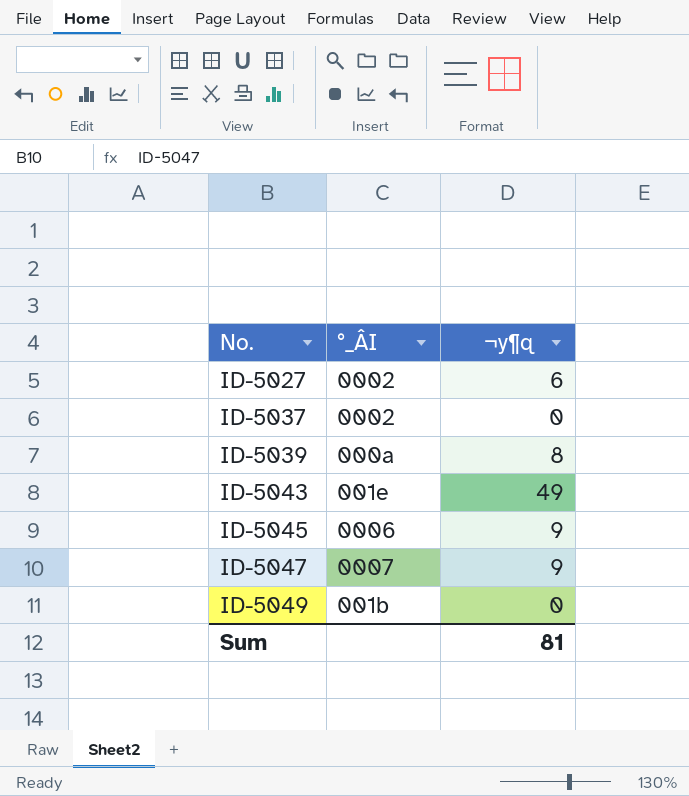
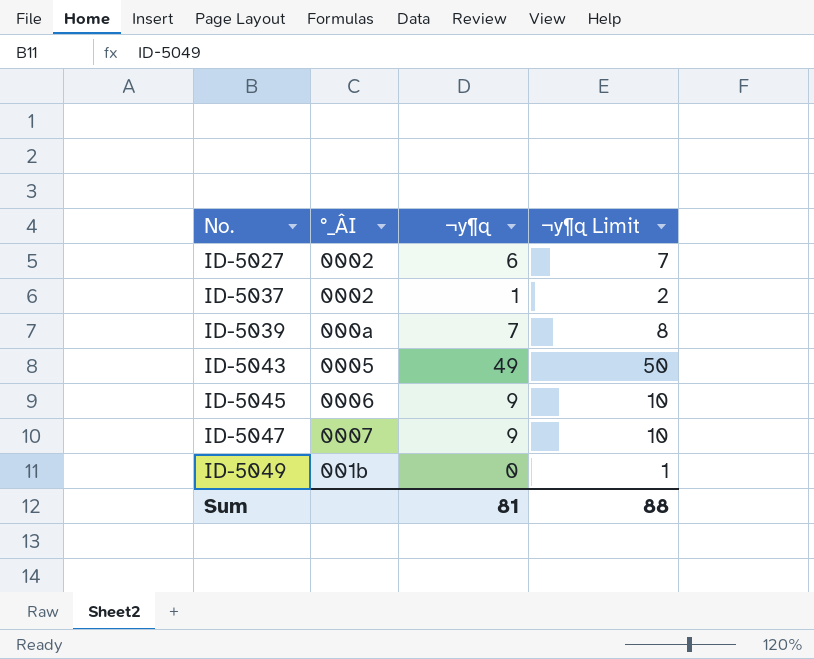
column ¬y¶q Limit | formula: none -> [¬y¶q] + 1
ID-5037 | ¬y¶q: 0 -> 1
ID-5039 | ¬y¶q: 8 -> 7
ID-5043 | °_ÂI: 001e -> 0005

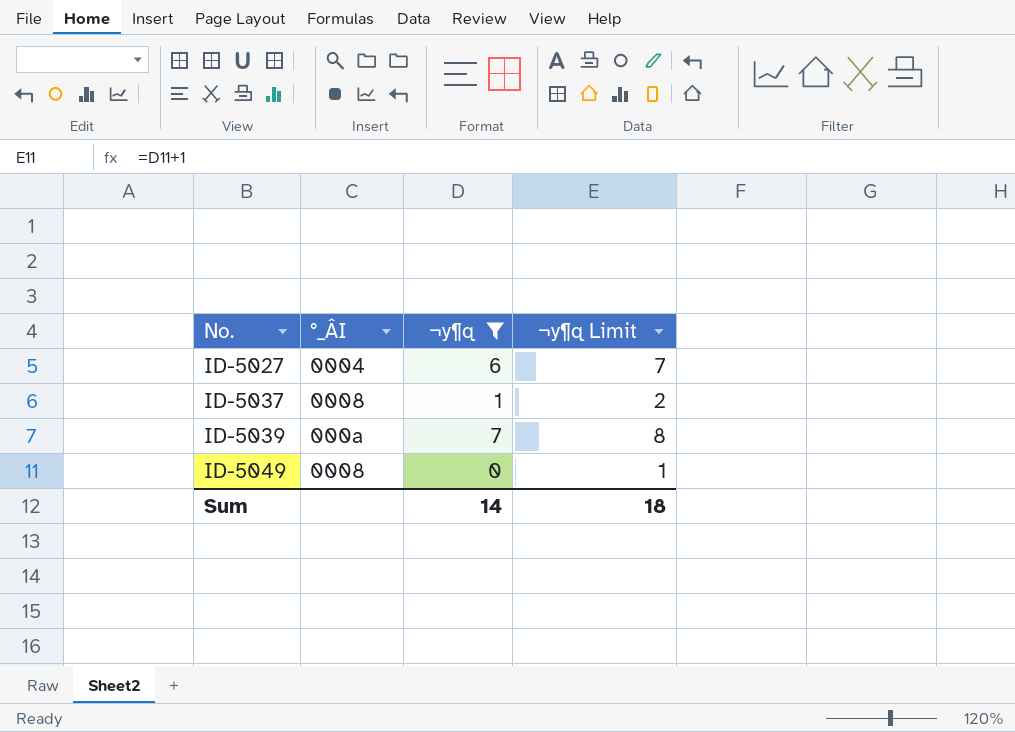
filter: none -> ¬y¶q <= 7
ID-5027 | °_ÂI: 0002 -> 0004
ID-5037 | °_ÂI: 0002 -> 0008
ID-5049 | °_ÂI: 001b -> 0008
Sum | ¬y¶q: 81 -> 14
Sum | ¬y¶q Limit: 88 -> 18

